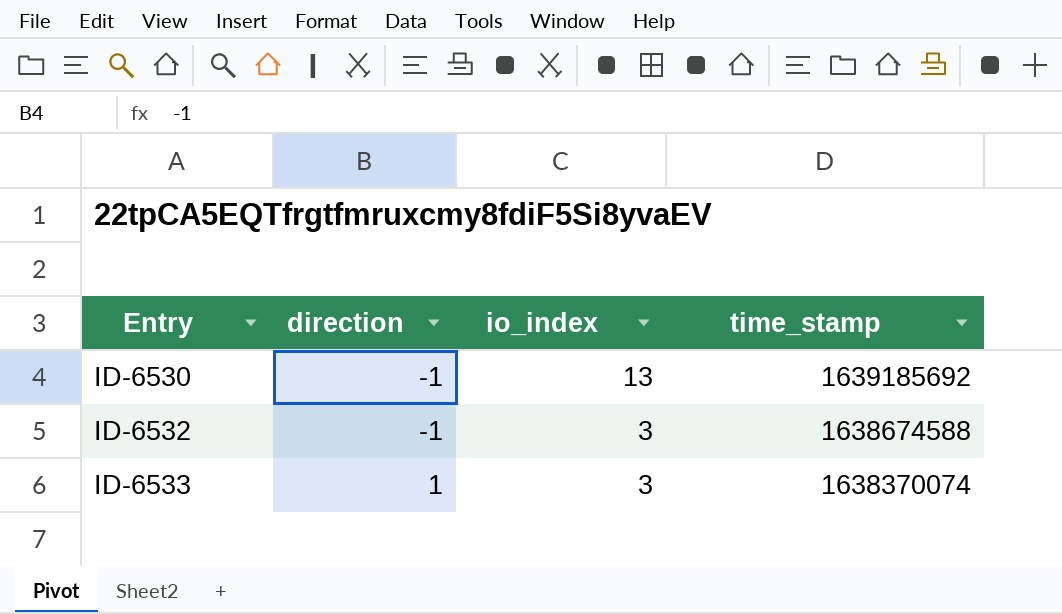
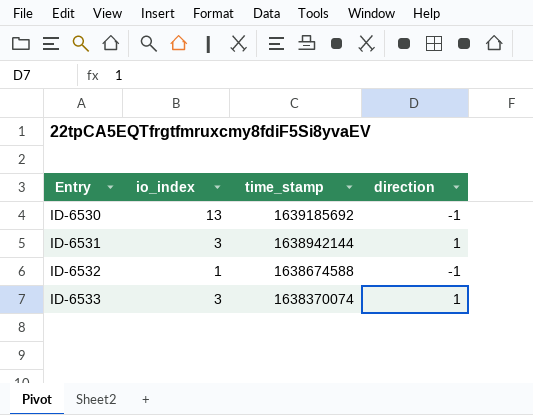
column direction | position: 2 -> 4
row ID-6531: none -> 3 | 1638942144 | 1
ID-6532 | io_index: 3 -> 1

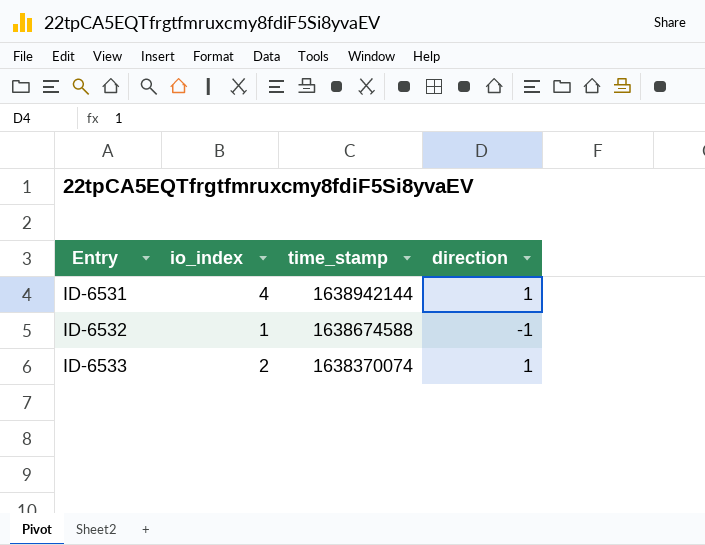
row ID-6530: 13 | 1639185692 | -1 -> none
ID-6531 | io_index: 3 -> 4
ID-6533 | io_index: 3 -> 2

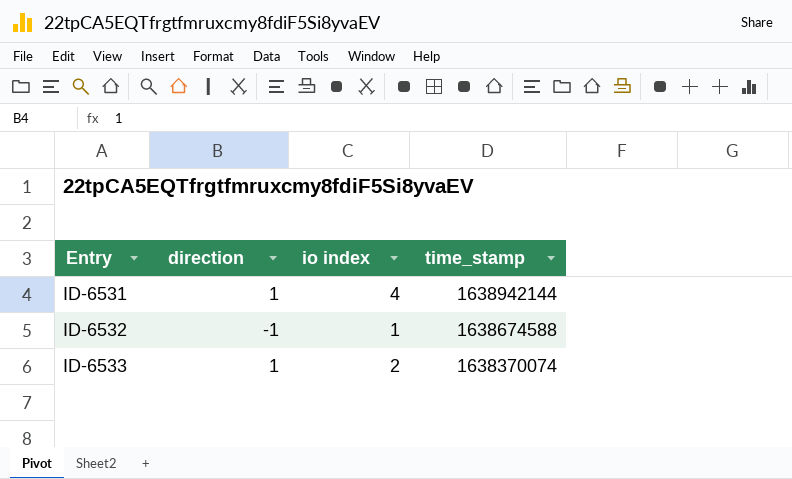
column direction | position: 4 -> 2
column name: io_index -> io index

